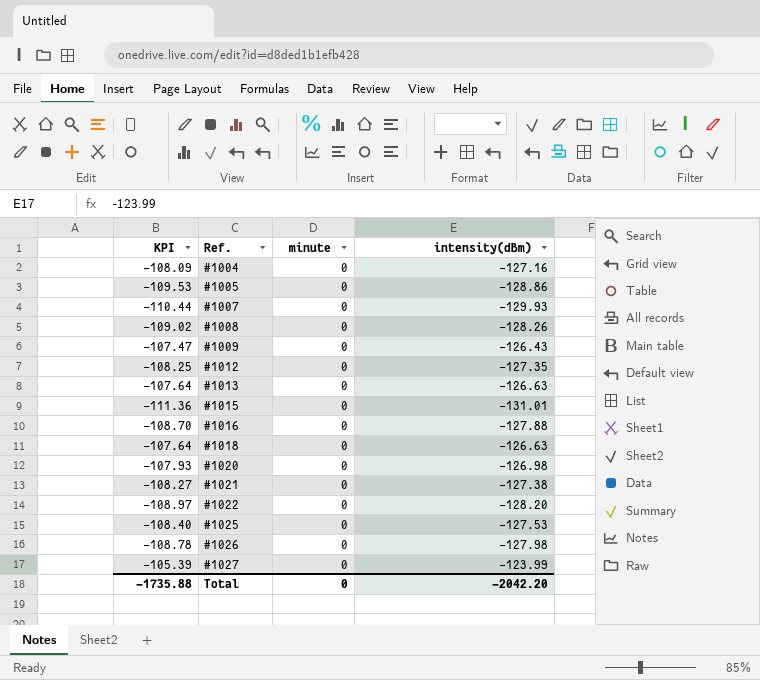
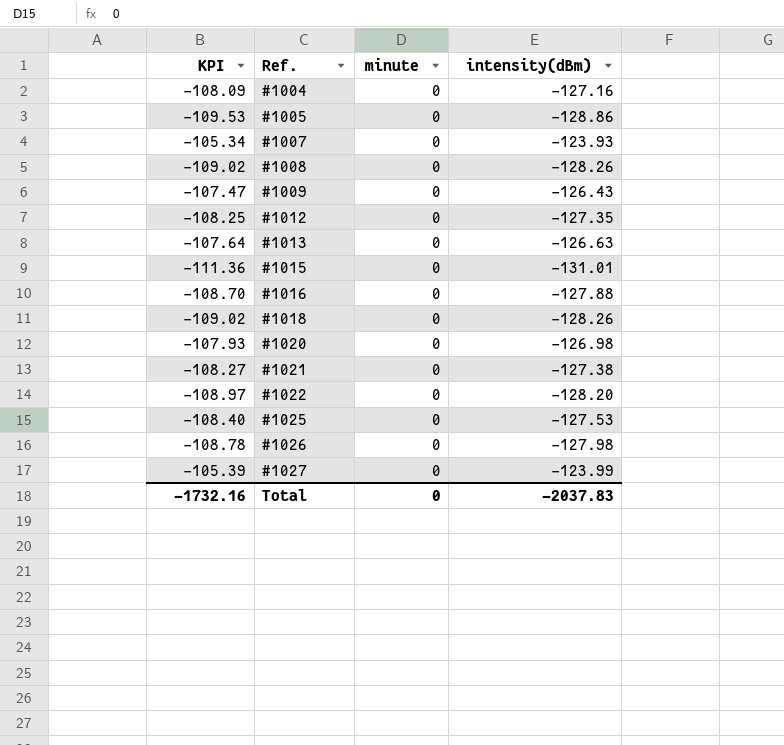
#1007 | KPI: -110.44 -> -105.34
#1007 | intensity(dBm): -129.93 -> -123.93
#1018 | KPI: -107.64 -> -109.02
#1018 | intensity(dBm): -126.63 -> -128.26
Total | KPI: -1735.88 -> -1732.16
Total | intensity(dBm): -2042.20 -> -2037.83

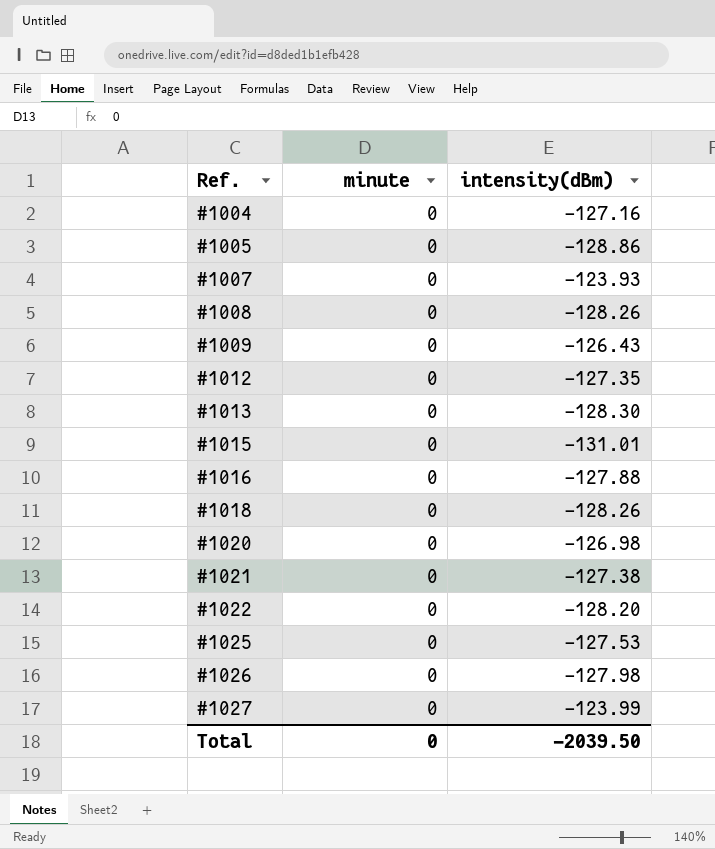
column KPI | formula: [intensity(dBm)] * 0.85 -> none
#1013 | intensity(dBm): -126.63 -> -128.30
Total | intensity(dBm): -2037.83 -> -2039.50

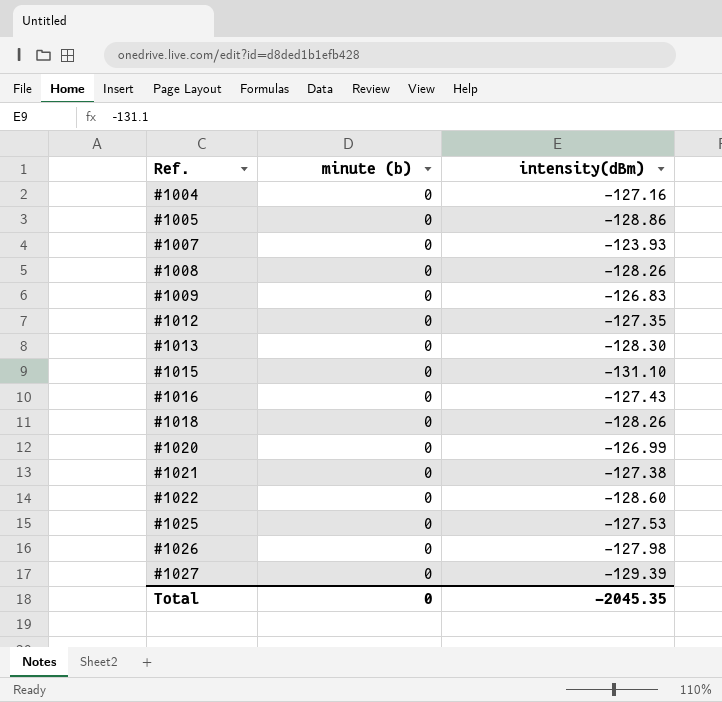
column name: minute -> minute (b)
#1009 | intensity(dBm): -126.43 -> -126.83
#1015 | intensity(dBm): -131.01 -> -131.10
#1016 | intensity(dBm): -127.88 -> -127.43
#1020 | intensity(dBm): -126.98 -> -126.99
#1022 | intensity(dBm): -128.20 -> -128.60
#1027 | intensity(dBm): -123.99 -> -129.39
Total | intensity(dBm): -2039.50 -> -2045.35

